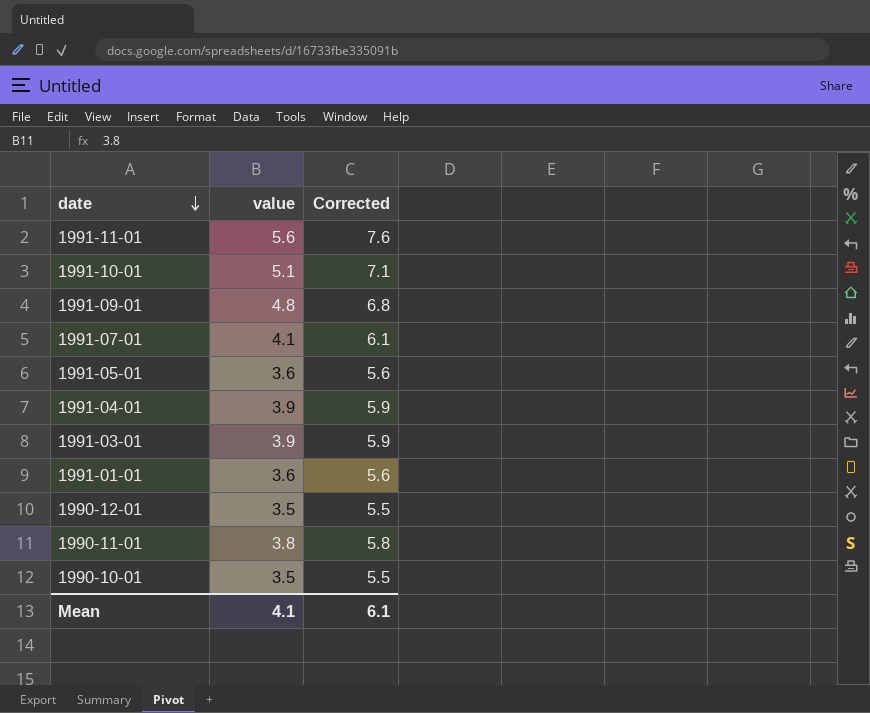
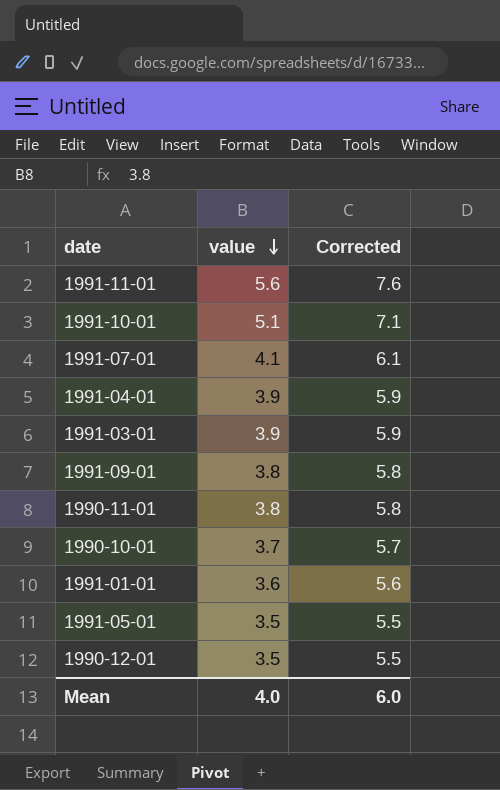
row order: date descending -> value descending
1991-09-01 | value: 4.8 -> 3.8
1991-09-01 | Corrected: 6.8 -> 5.8
1990-10-01 | value: 3.5 -> 3.7
1990-10-01 | Corrected: 5.5 -> 5.7
1991-05-01 | value: 3.6 -> 3.5
1991-05-01 | Corrected: 5.6 -> 5.5
Mean | value: 4.1 -> 4.0
Mean | Corrected: 6.1 -> 6.0

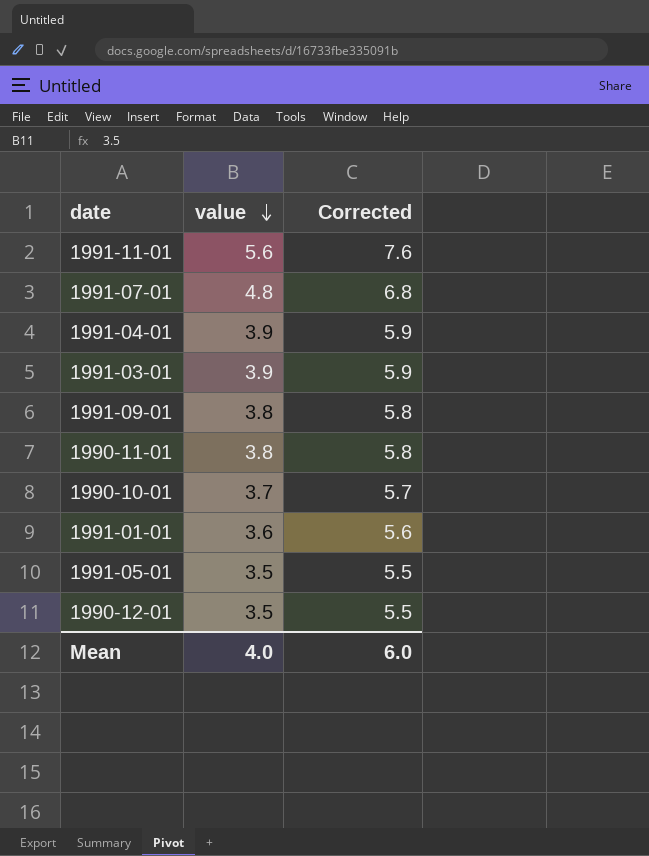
row 1991-10-01: 5.1 | 7.1 -> none
1991-07-01 | value: 4.1 -> 4.8
1991-07-01 | Corrected: 6.1 -> 6.8

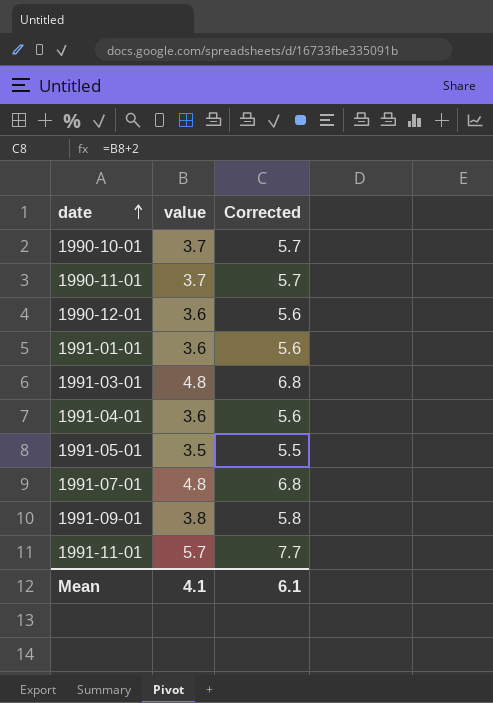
row order: value descending -> date ascending
1990-11-01 | value: 3.8 -> 3.7
1990-11-01 | Corrected: 5.8 -> 5.7
1990-12-01 | value: 3.5 -> 3.6
1990-12-01 | Corrected: 5.5 -> 5.6
1991-03-01 | value: 3.9 -> 4.8
1991-03-01 | Corrected: 5.9 -> 6.8
1991-04-01 | value: 3.9 -> 3.6
1991-04-01 | Corrected: 5.9 -> 5.6
1991-11-01 | value: 5.6 -> 5.7
1991-11-01 | Corrected: 7.6 -> 7.7
Mean | value: 4.0 -> 4.1
Mean | Corrected: 6.0 -> 6.1

